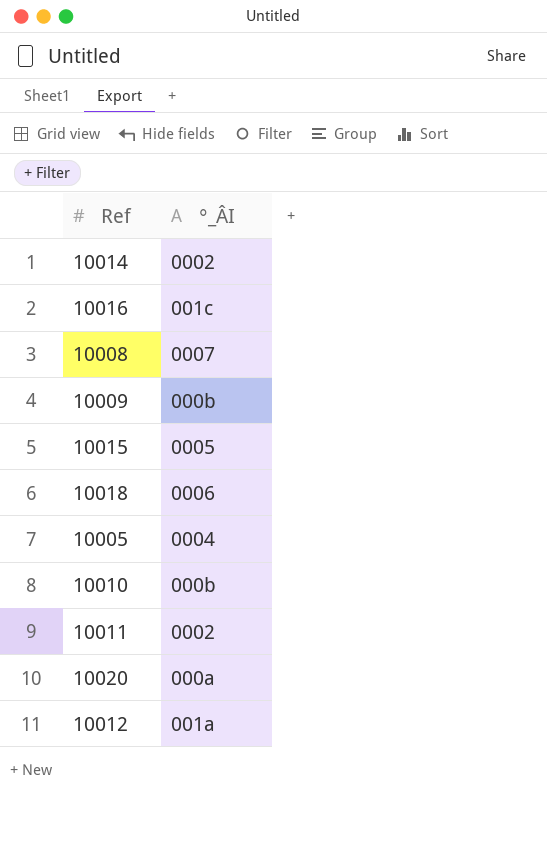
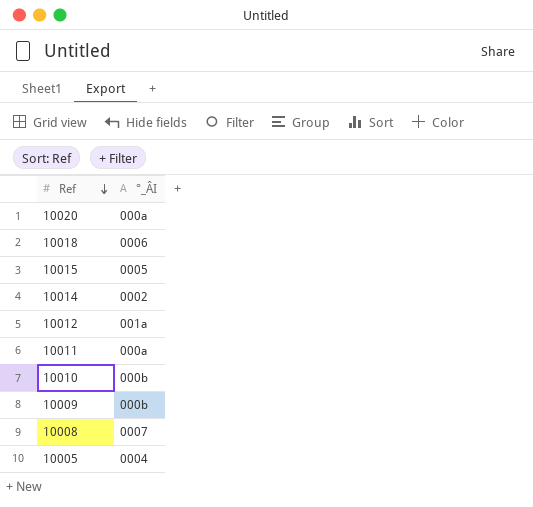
row order: none -> Ref descending
row 10016: 001c -> none
10011 | °_ÂI: 0002 -> 000a

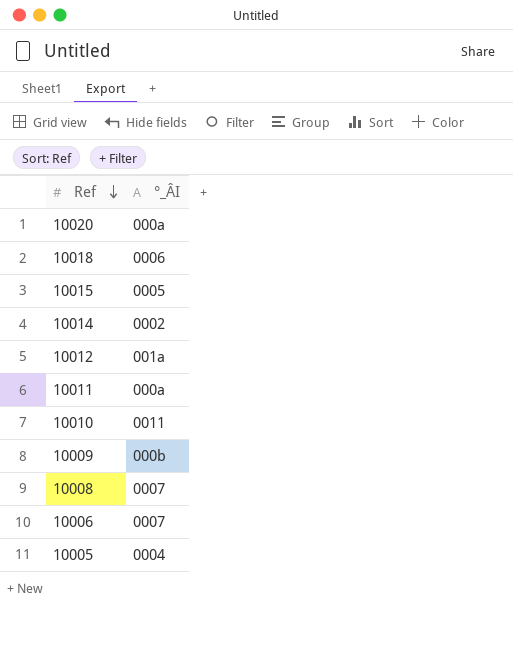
10010 | °_ÂI: 000b -> 0011
row 10006: none -> 0007

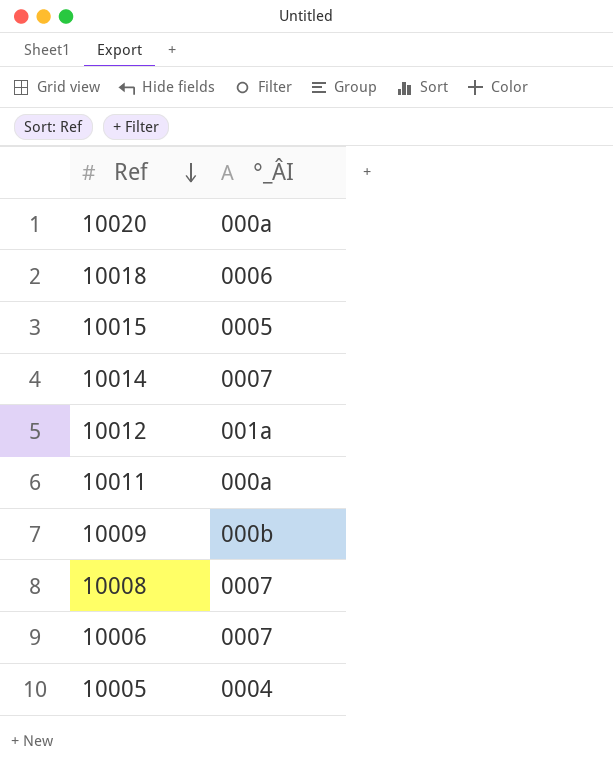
row 10010: 0011 -> none
10014 | °_ÂI: 0002 -> 0007

